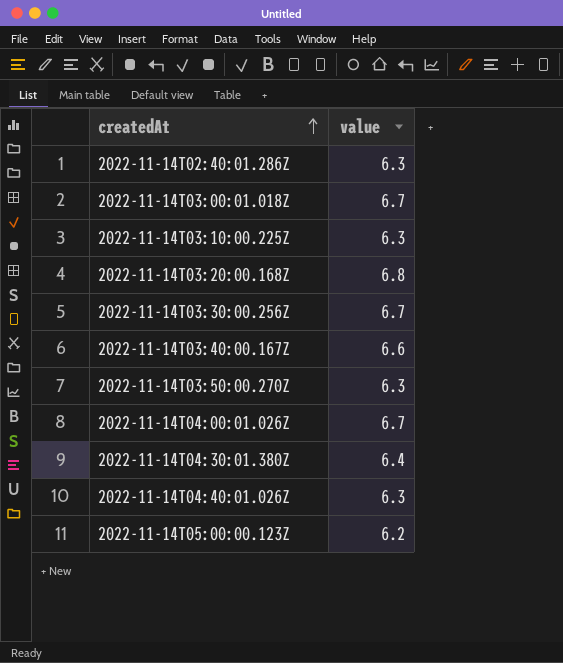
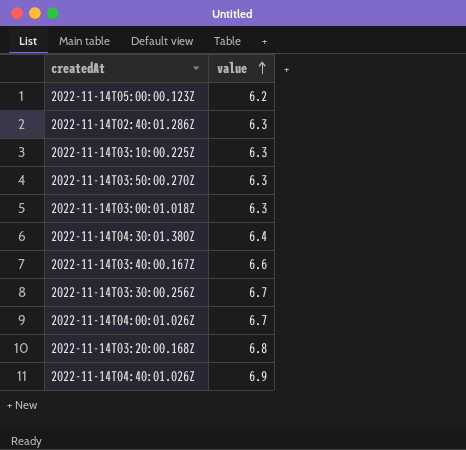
row order: createdAt ascending -> value ascending
2022-11-14T03:00:01.018Z | value: 6.7 -> 6.3
2022-11-14T04:40:01.026Z | value: 6.3 -> 6.9

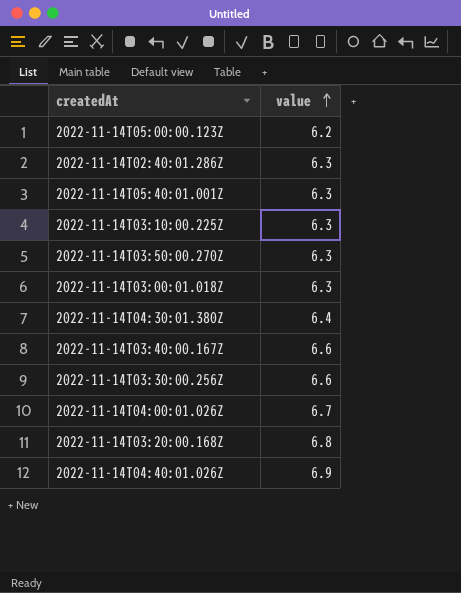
row 2022-11-14T05:40:01.001Z: none -> 6.3
2022-11-14T03:30:00.256Z | value: 6.7 -> 6.6

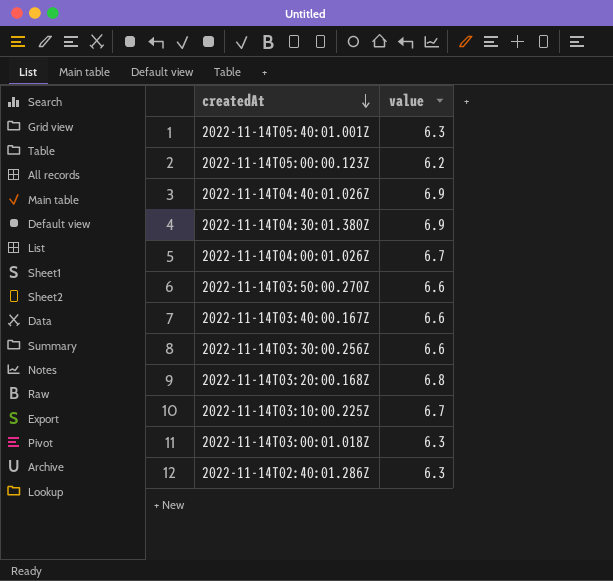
row order: value ascending -> createdAt descending
2022-11-14T04:30:01.380Z | value: 6.4 -> 6.9
2022-11-14T03:50:00.270Z | value: 6.3 -> 6.6
2022-11-14T03:10:00.225Z | value: 6.3 -> 6.7

